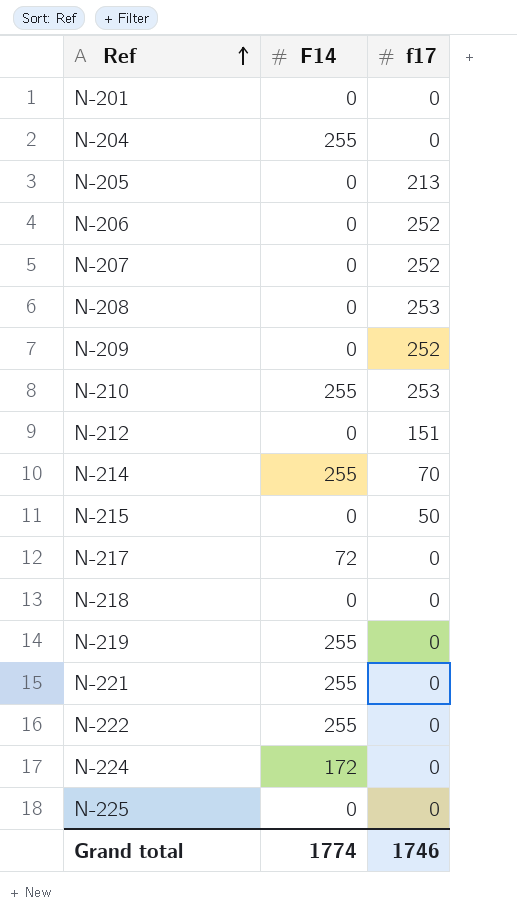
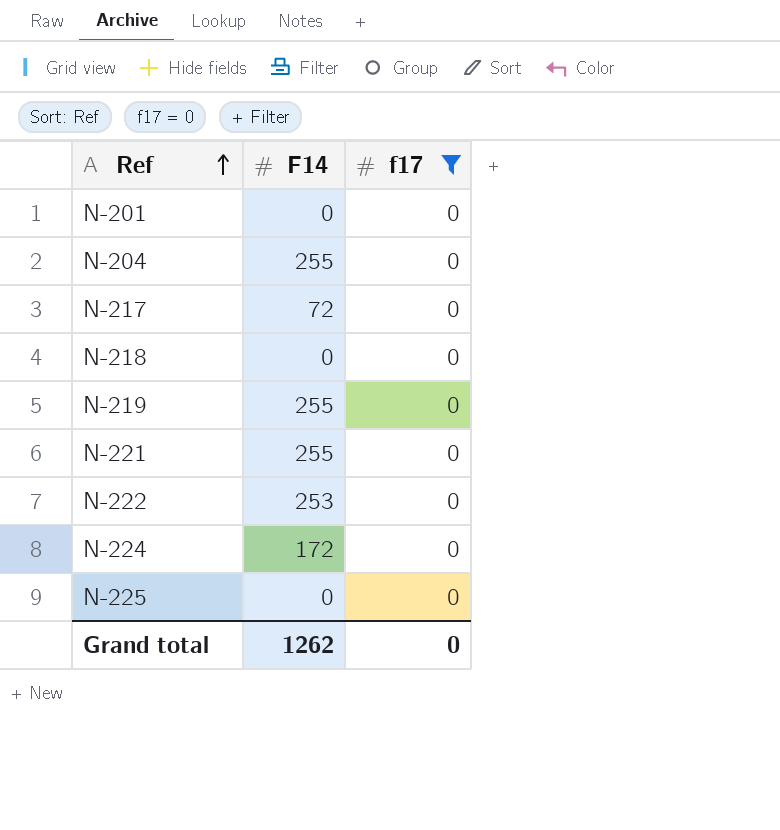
filter: none -> f17 = 0
N-222 | F14: 255 -> 253
Grand total | F14: 1774 -> 1262
Grand total | f17: 1746 -> 0

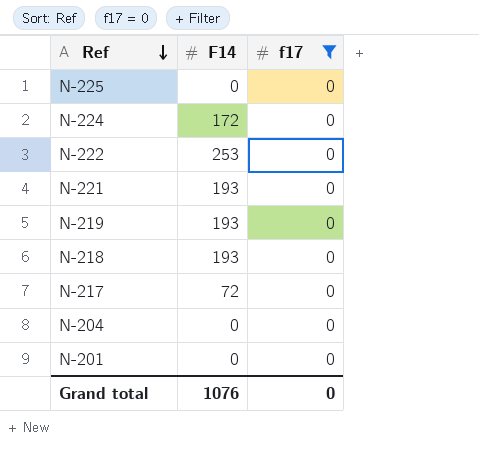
row order: Ref ascending -> Ref descending
N-221 | F14: 255 -> 193
N-219 | F14: 255 -> 193
N-218 | F14: 0 -> 193
N-204 | F14: 255 -> 0
Grand total | F14: 1262 -> 1076

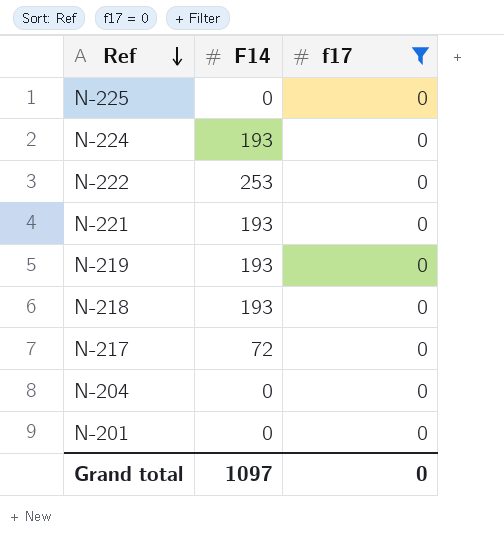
N-224 | F14: 172 -> 193
Grand total | F14: 1076 -> 1097

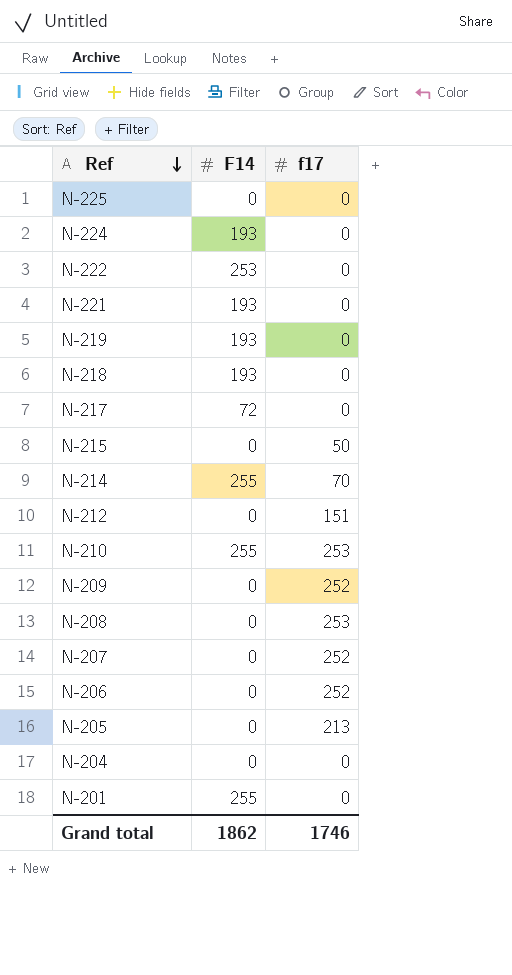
filter: f17 = 0 -> none
N-201 | F14: 0 -> 255
Grand total | F14: 1097 -> 1862
Grand total | f17: 0 -> 1746

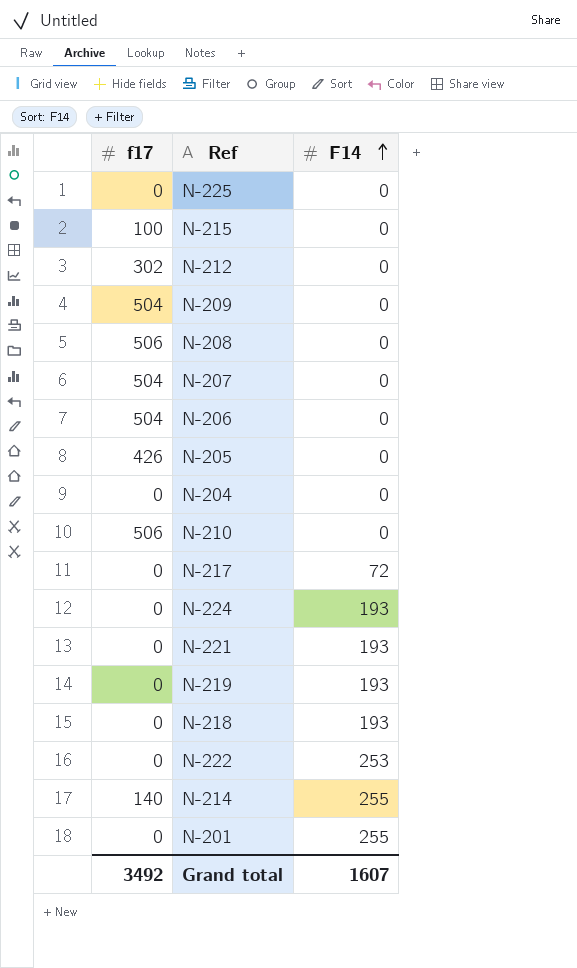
row order: Ref descending -> F14 ascending
column f17 | position: 3 -> 1
N-215 | f17: 50 -> 100
N-212 | f17: 151 -> 302
N-209 | f17: 252 -> 504
N-208 | f17: 253 -> 506
N-207 | f17: 252 -> 504
N-206 | f17: 252 -> 504
N-205 | f17: 213 -> 426
N-210 | f17: 253 -> 506
N-210 | F14: 255 -> 0
N-214 | f17: 70 -> 140
Grand total | f17: 1746 -> 3492
Grand total | F14: 1862 -> 1607

